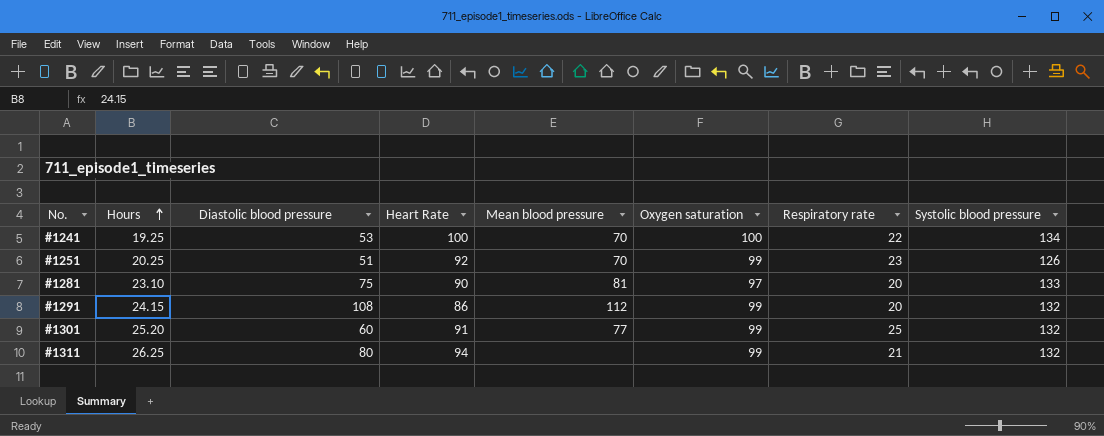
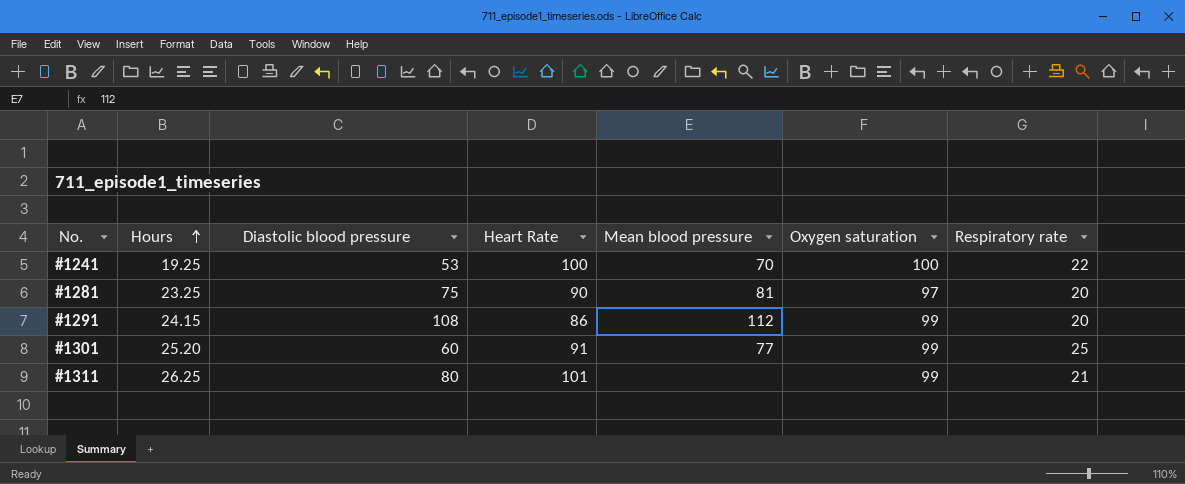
column Systolic blood pressure | position: 8 -> none
row #1251: 20.25 | 51 | 92 | 70 | 99 | 23 | 126 -> none
#1281 | Hours: 23.10 -> 23.25
#1311 | Heart Rate: 94 -> 101

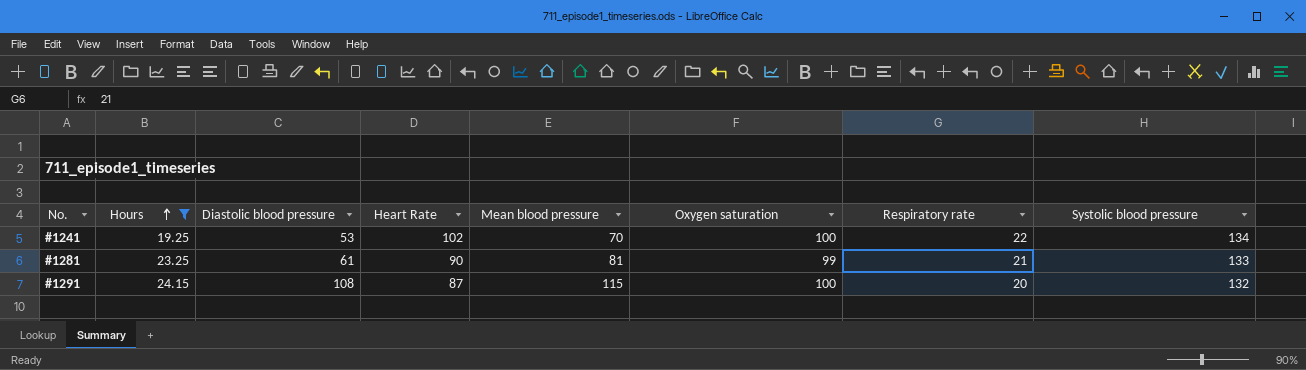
filter: none -> Hours <= 24.15
column Systolic blood pressure | position: none -> 8
#1241 | Heart Rate: 100 -> 102
#1281 | Diastolic blood pressure: 75 -> 61
#1281 | Oxygen saturation: 97 -> 99
#1281 | Respiratory rate: 20 -> 21
#1291 | Heart Rate: 86 -> 87
#1291 | Mean blood pressure: 112 -> 115
#1291 | Oxygen saturation: 99 -> 100

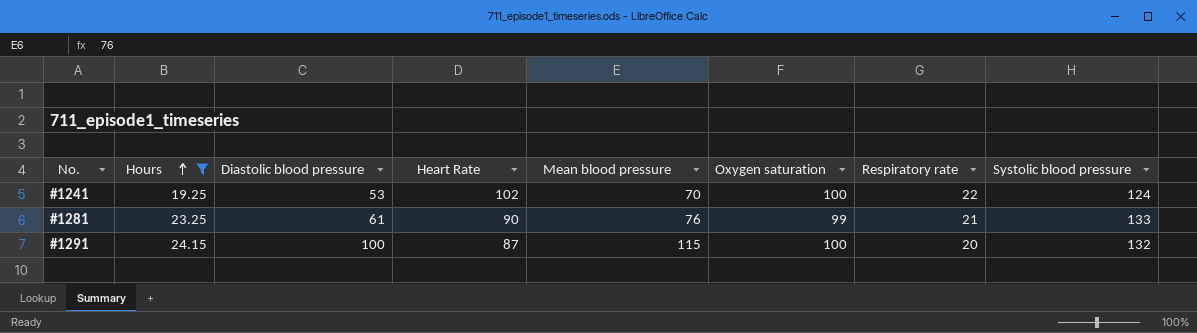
#1241 | Systolic blood pressure: 134 -> 124
#1281 | Mean blood pressure: 81 -> 76
#1291 | Diastolic blood pressure: 108 -> 100

